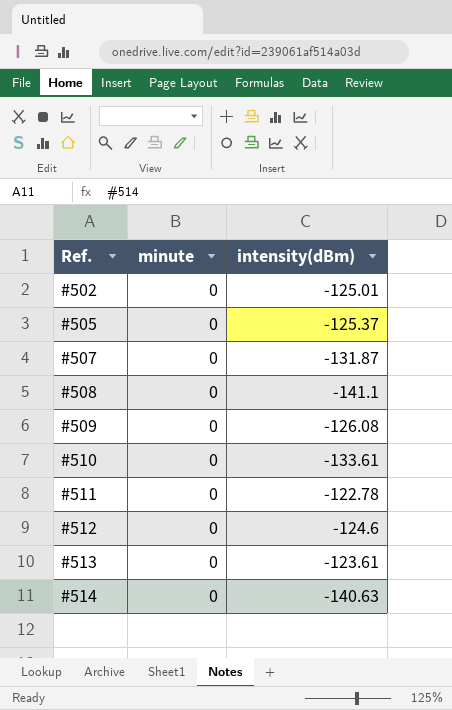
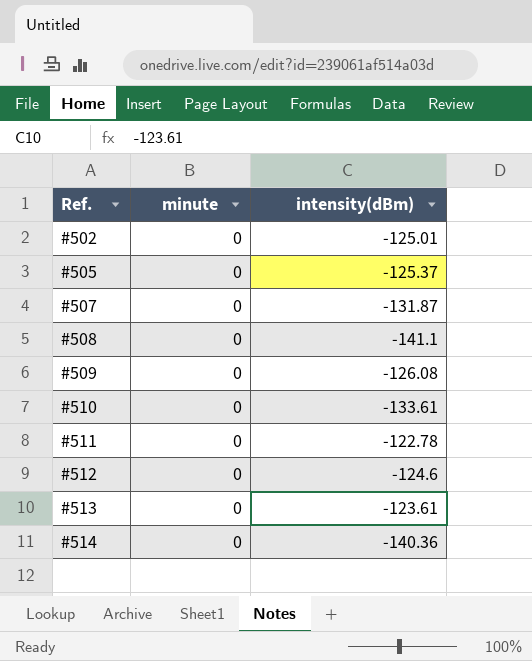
#514 | intensity(dBm): -140.63 -> -140.36

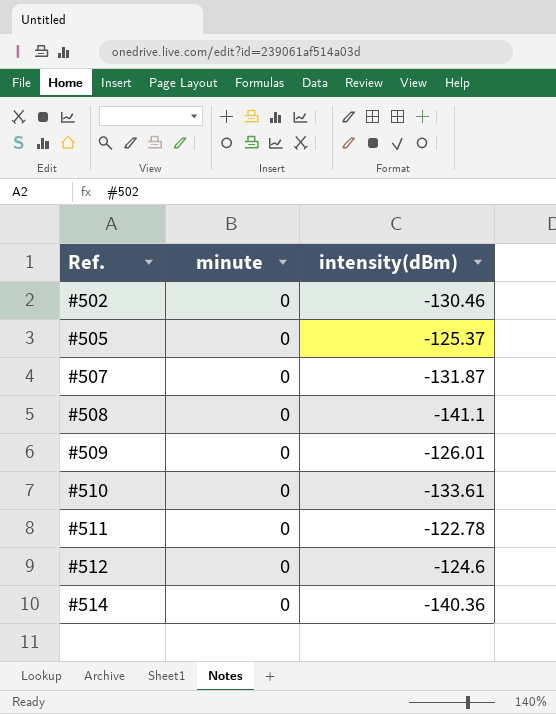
row #513: 0 | -123.61 -> none
#502 | intensity(dBm): -125.01 -> -130.46
#509 | intensity(dBm): -126.08 -> -126.01

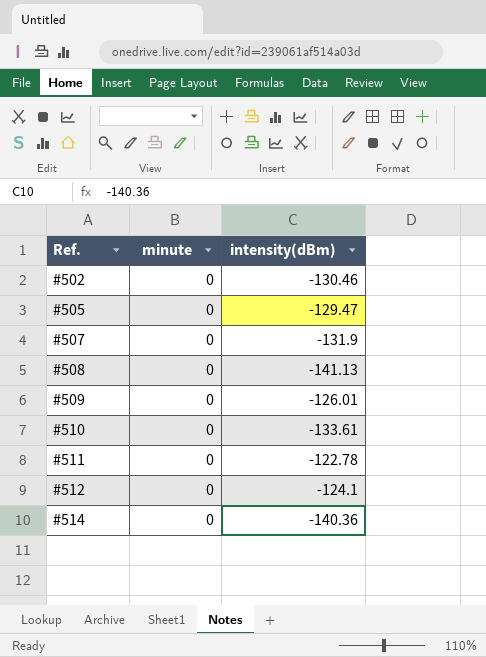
#505 | intensity(dBm): -125.37 -> -129.47
#507 | intensity(dBm): -131.87 -> -131.9
#508 | intensity(dBm): -141.1 -> -141.13
#512 | intensity(dBm): -124.6 -> -124.1

